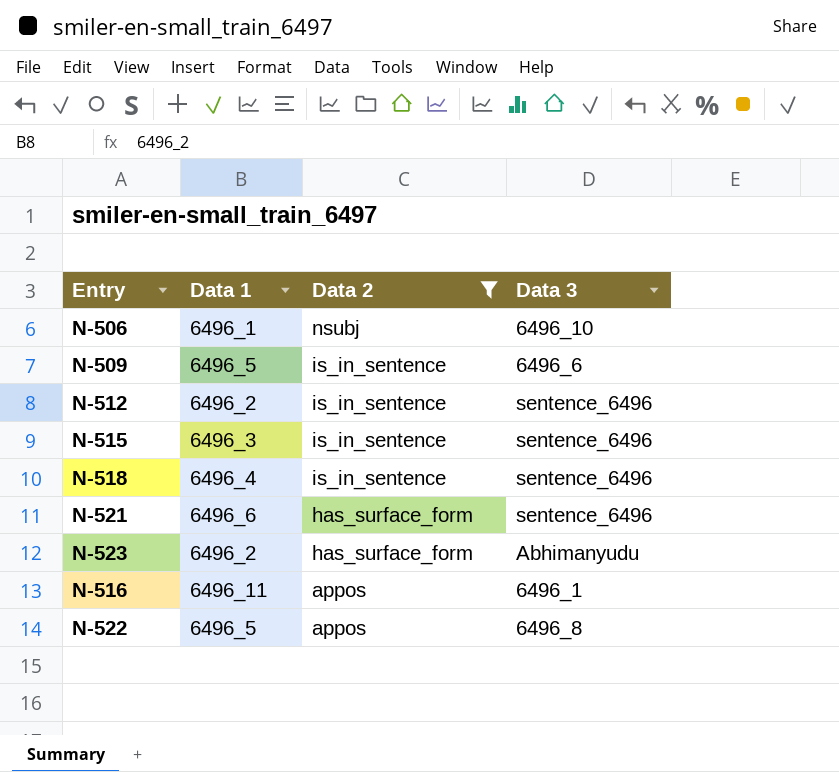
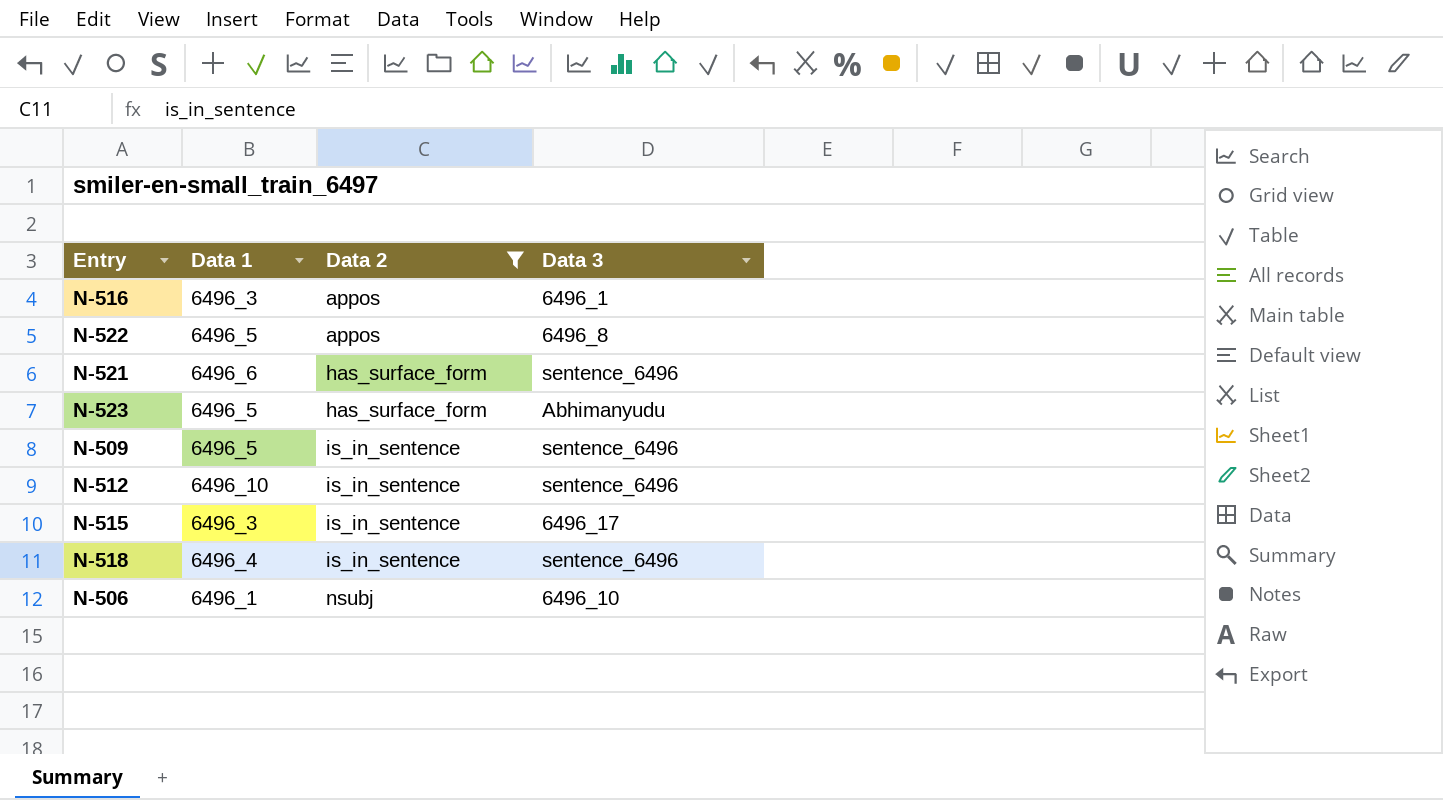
row order: Data 2 descending -> Data 2 ascending
N-516 | Data 1: 6496_11 -> 6496_3
N-523 | Data 1: 6496_2 -> 6496_5
N-509 | Data 3: 6496_6 -> sentence_6496
N-512 | Data 1: 6496_2 -> 6496_10
N-515 | Data 3: sentence_6496 -> 6496_17

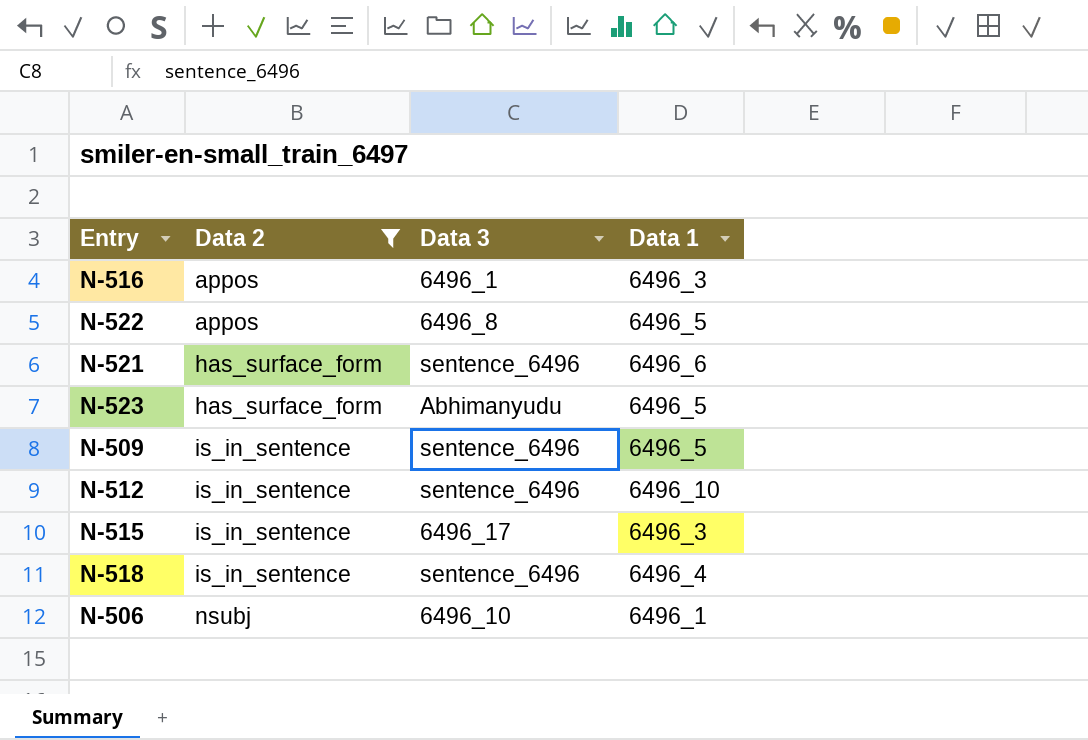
column Data 1 | position: 2 -> 4

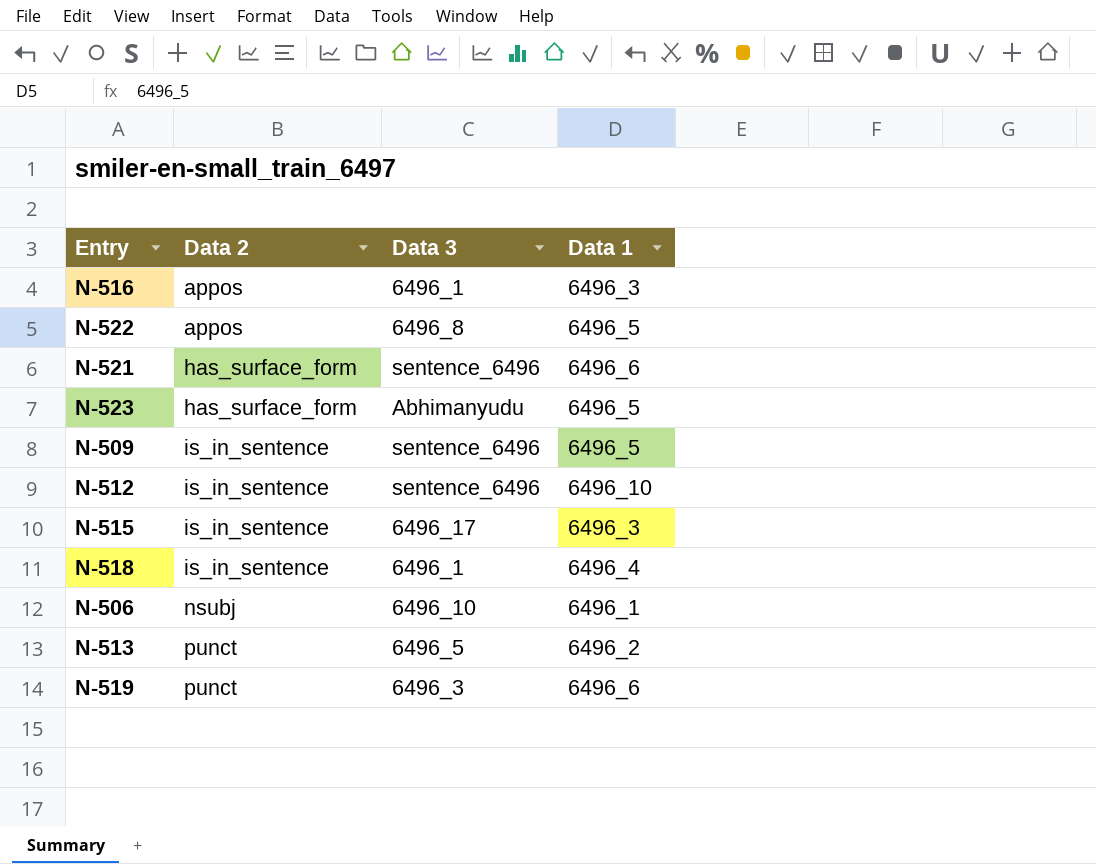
filter: Data 2 != punct -> none
N-518 | Data 3: sentence_6496 -> 6496_1

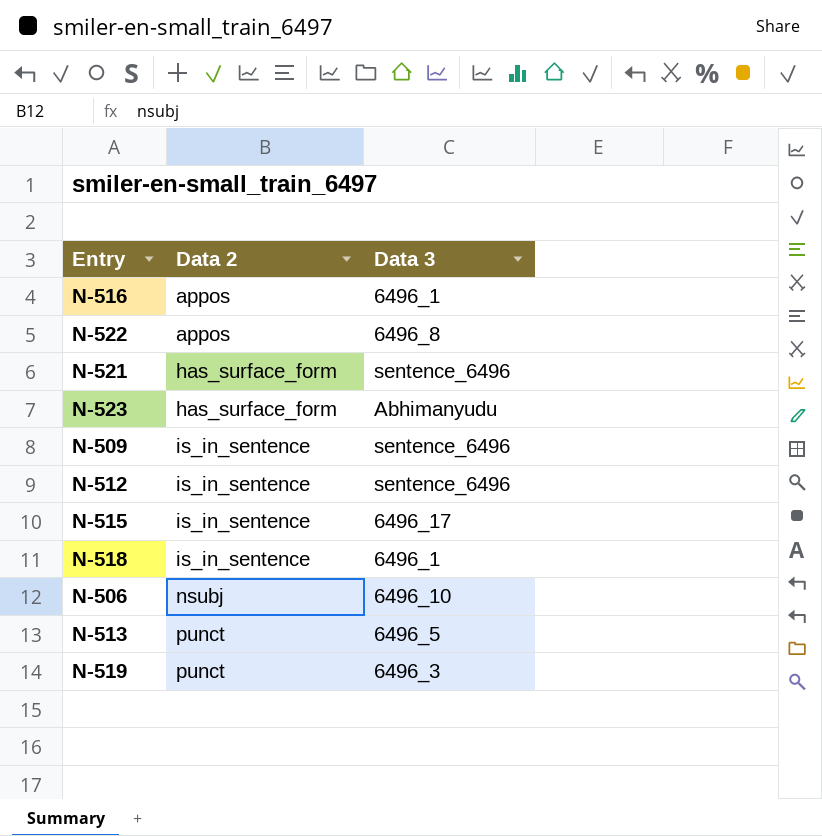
column Data 1 | position: 4 -> none

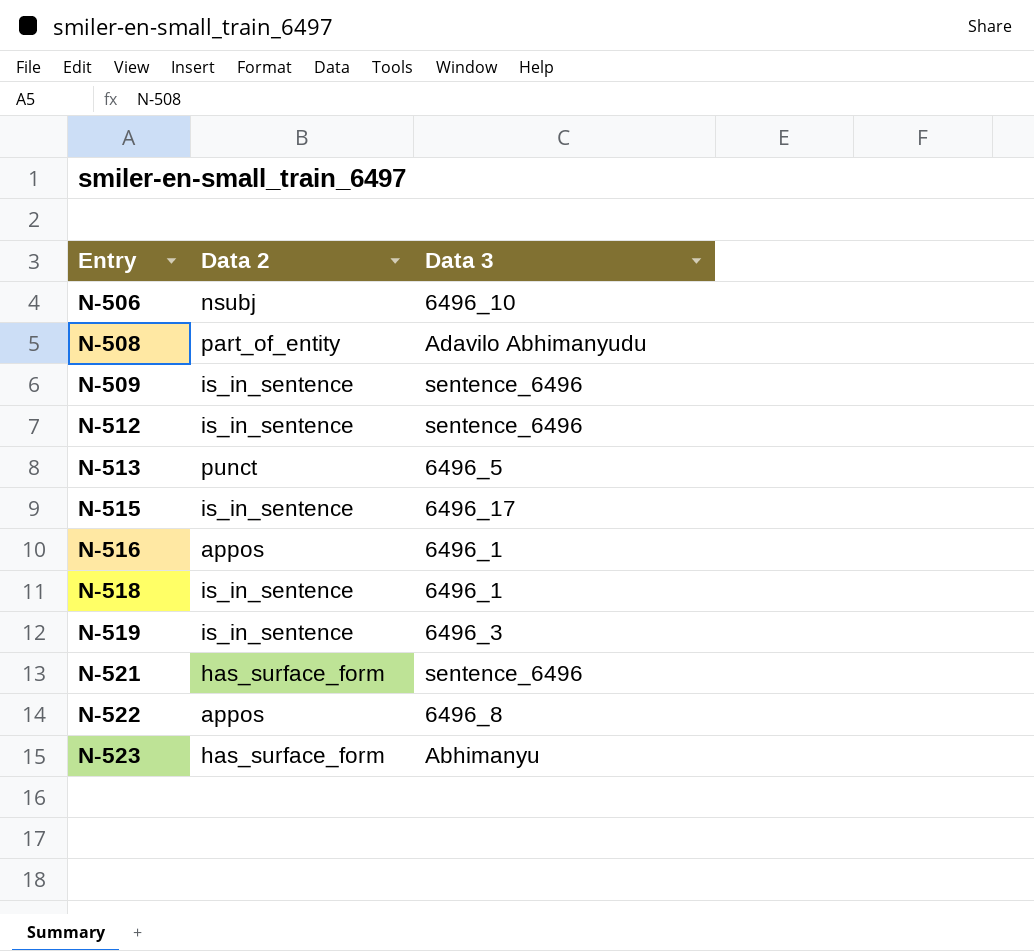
row order: Data 2 ascending -> Entry ascending
row N-508: none -> part_of_entity | Adavilo Abhimanyudu
N-519 | Data 2: punct -> is_in_sentence
N-523 | Data 3: Abhimanyudu -> Abhimanyu

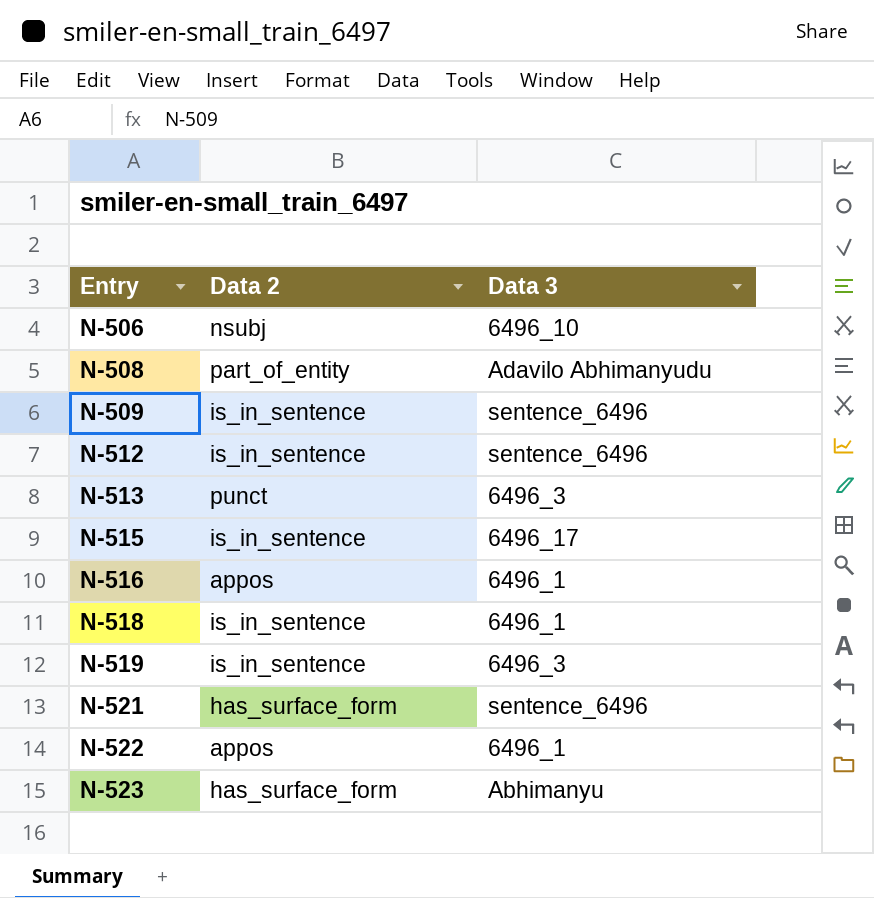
N-513 | Data 3: 6496_5 -> 6496_3
N-522 | Data 3: 6496_8 -> 6496_1

